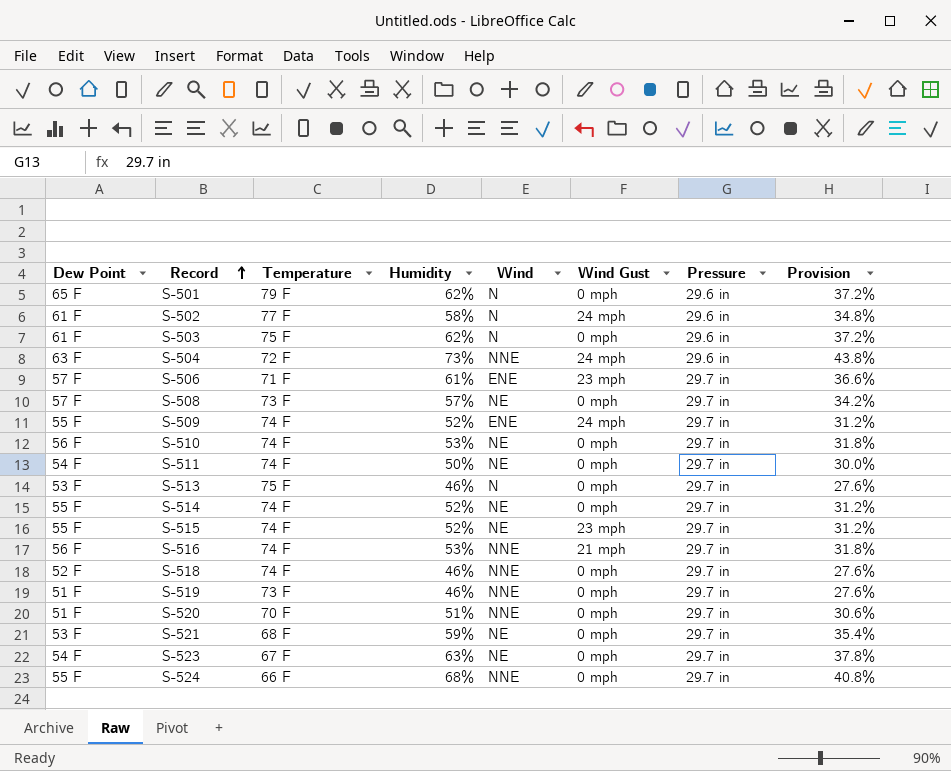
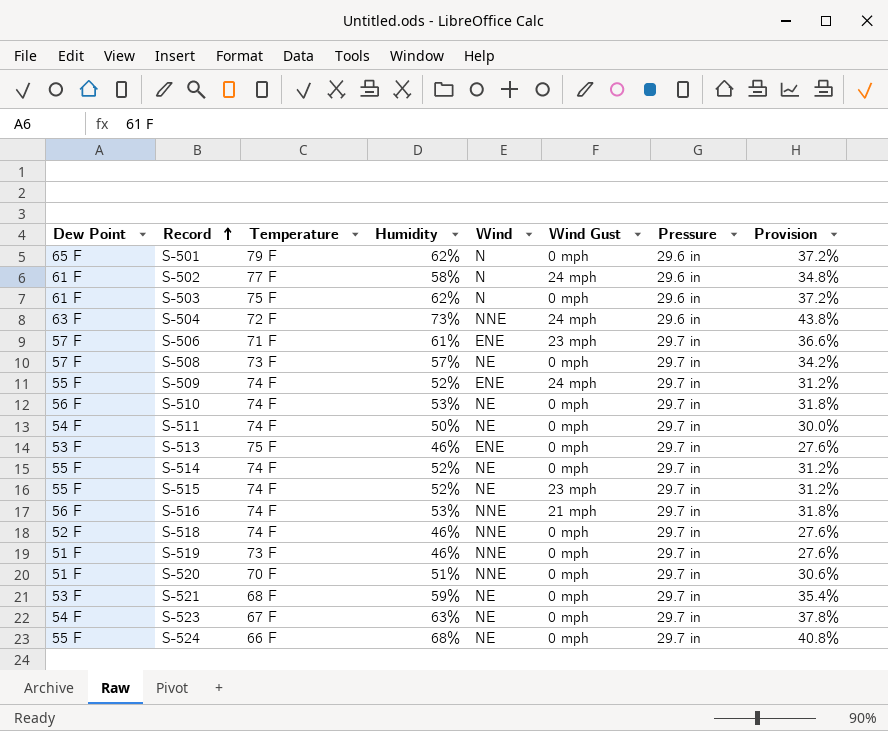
S-513 | Wind: N -> ENE
S-524 | Wind: NNE -> NE

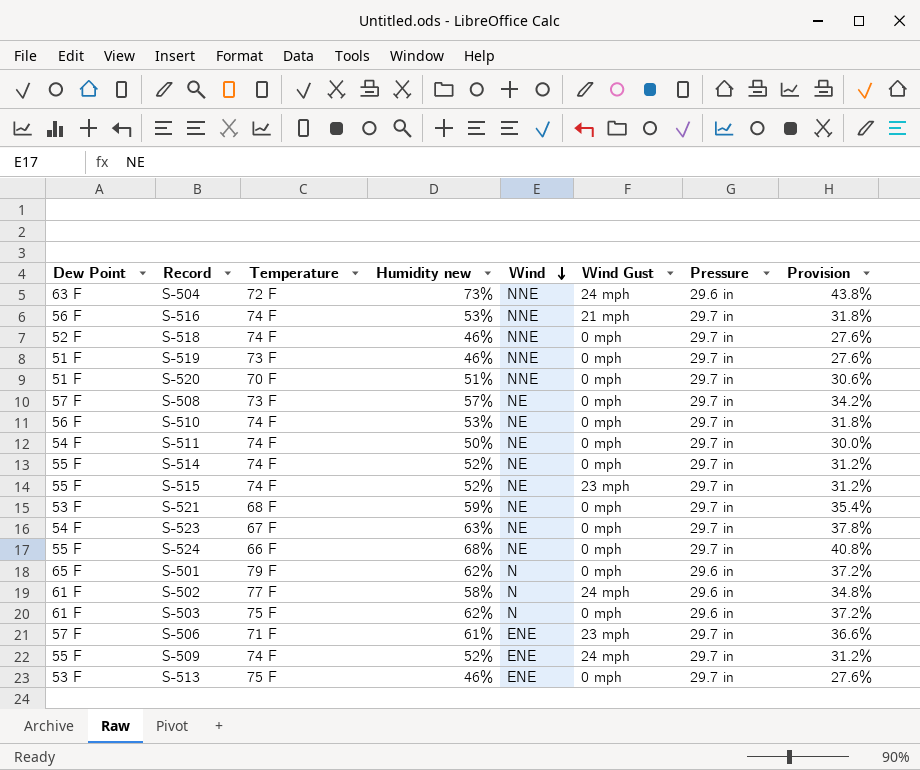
row order: Record ascending -> Wind descending
column name: Humidity -> Humidity new

